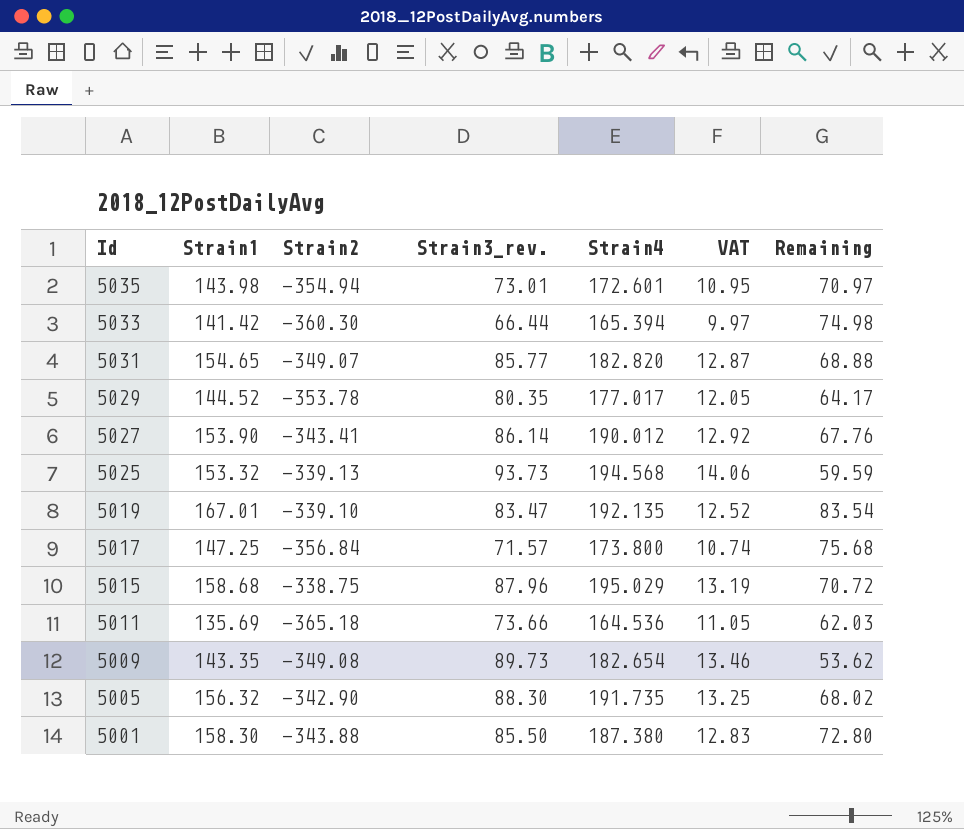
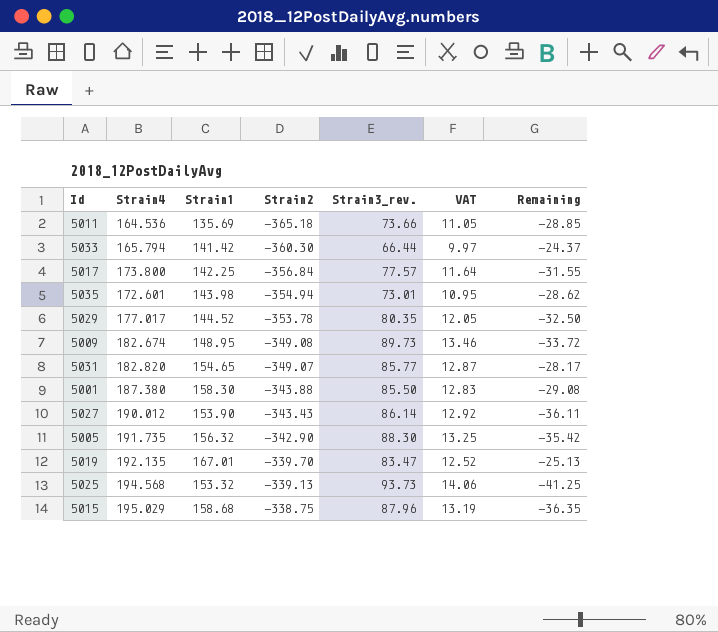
row order: Id descending -> Strain2 ascending
column Strain4 | position: 5 -> 2
column Remaining | formula: [Strain1] - [Strain3_rev.] -> [Strain1] - [Strain4]
5033 | Strain4: 165.394 -> 165.794
5017 | Strain1: 147.25 -> 142.25
5017 | Strain3_rev.: 71.57 -> 77.57
5017 | VAT: 10.74 -> 11.64
5009 | Strain4: 182.654 -> 182.674
5009 | Strain1: 143.35 -> 148.95
5027 | Strain2: -343.41 -> -343.43
5019 | Strain2: -339.10 -> -339.70

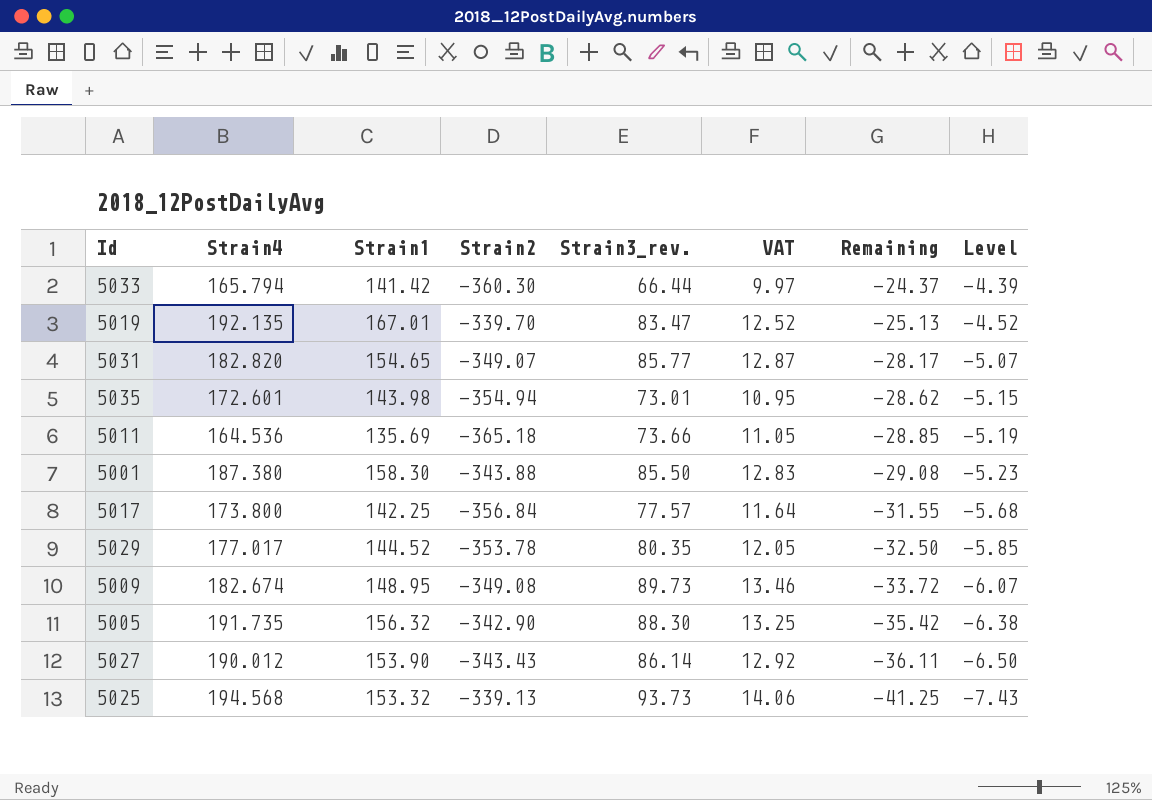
row order: Strain2 ascending -> Remaining descending
column Level | formula: none -> [Remaining] * 0.18
row 5015: 195.029 | 158.68 | -338.75 | 87.96 | 13.19 | -36.35 -> none

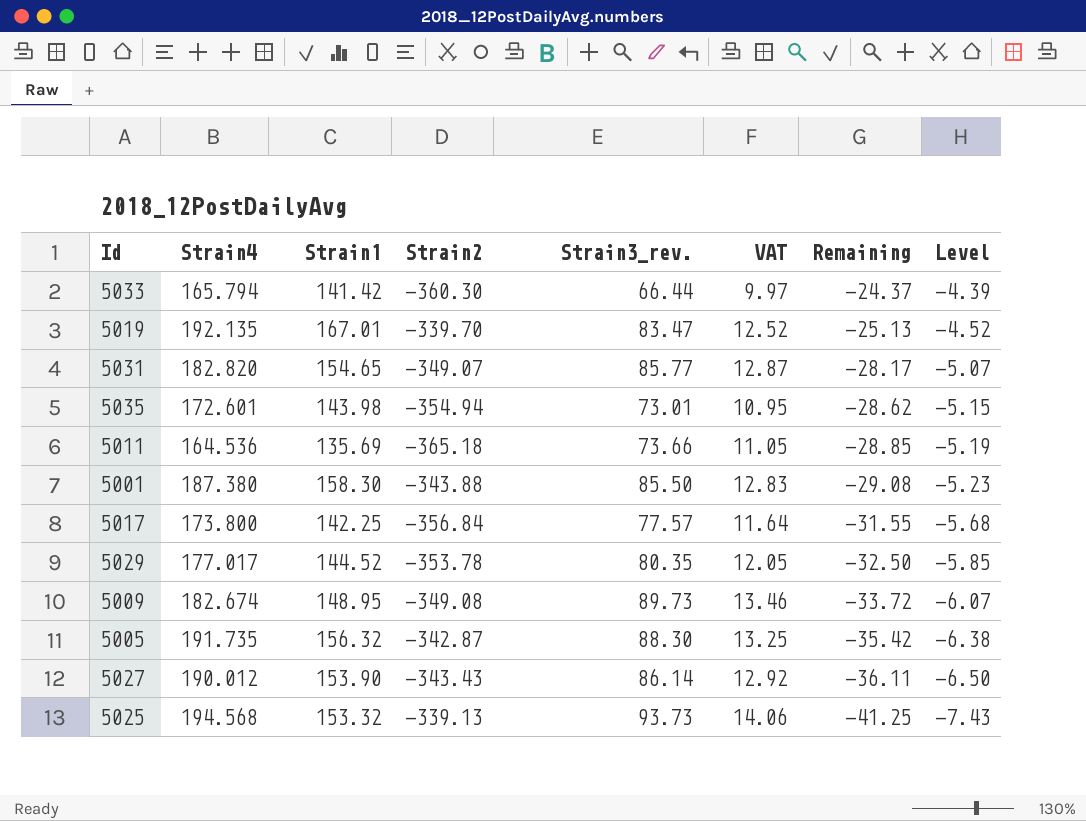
5005 | Strain2: -342.90 -> -342.87

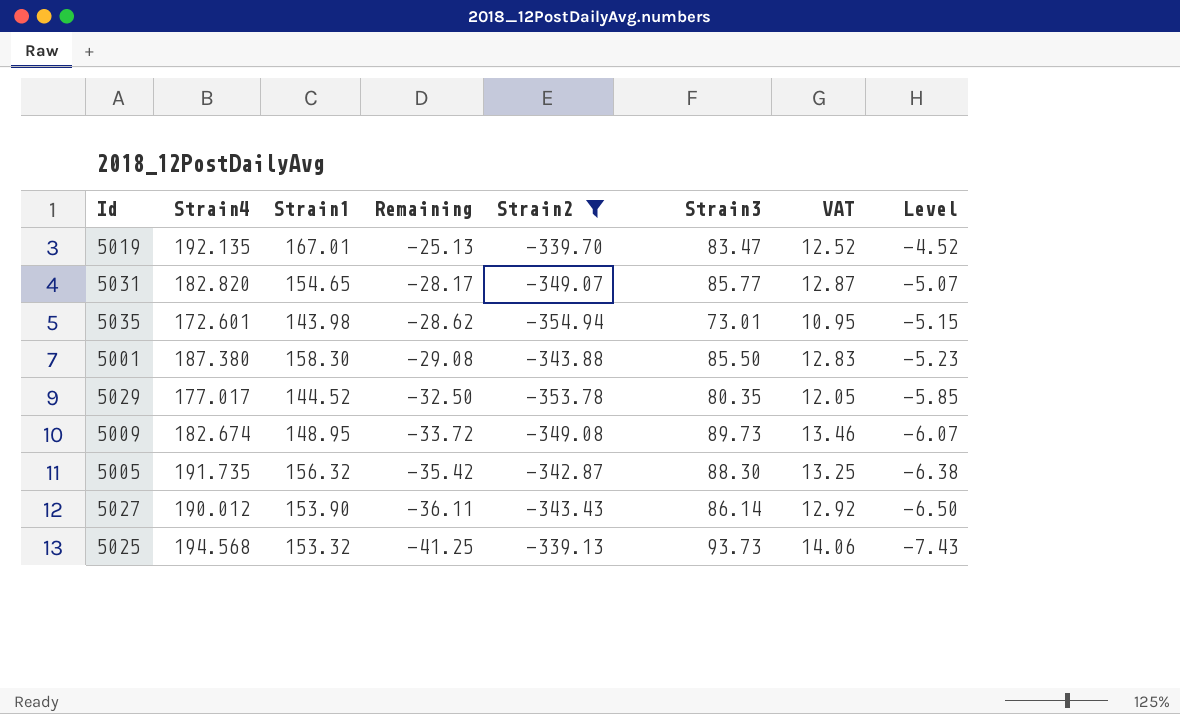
filter: none -> Strain2 >= -354.94
column Remaining | position: 7 -> 4
column name: Strain3_rev. -> Strain3

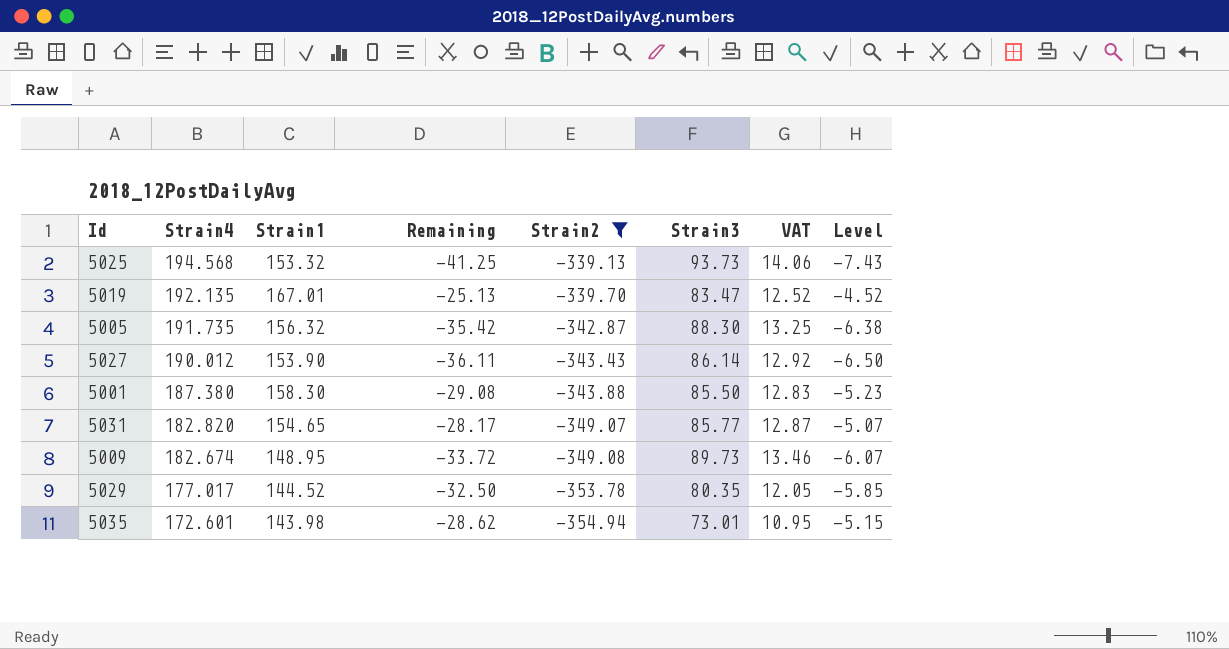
row order: Remaining descending -> Strain4 descending

